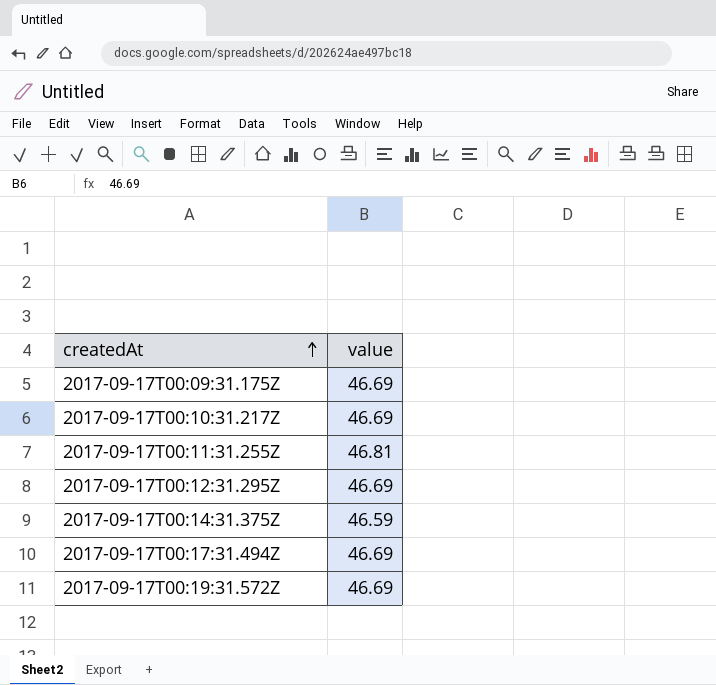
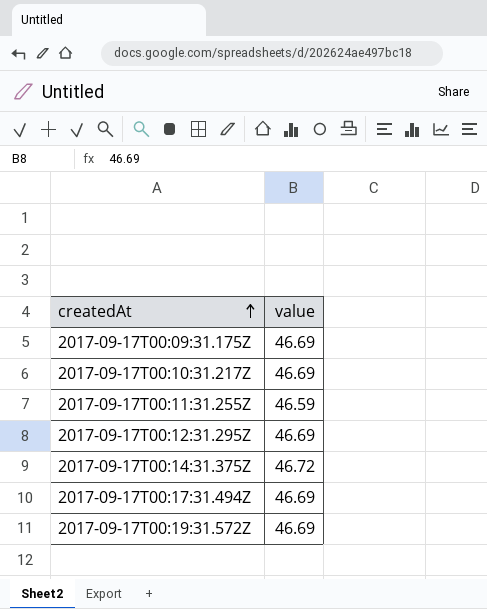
2017-09-17T00:11:31.255Z | value: 46.81 -> 46.59
2017-09-17T00:14:31.375Z | value: 46.59 -> 46.72

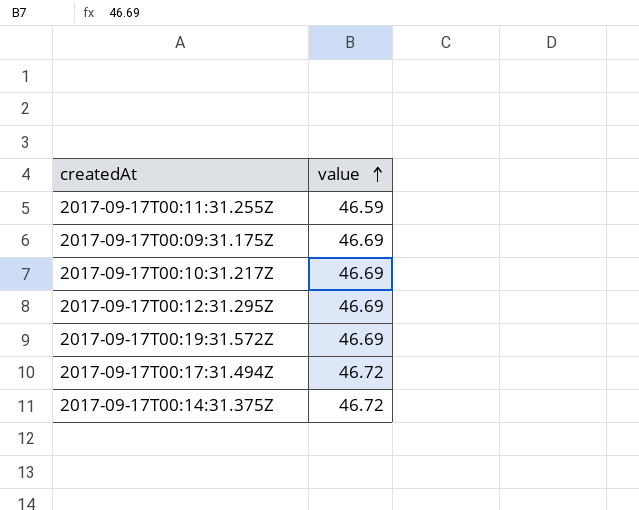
row order: createdAt ascending -> value ascending
2017-09-17T00:17:31.494Z | value: 46.69 -> 46.72

